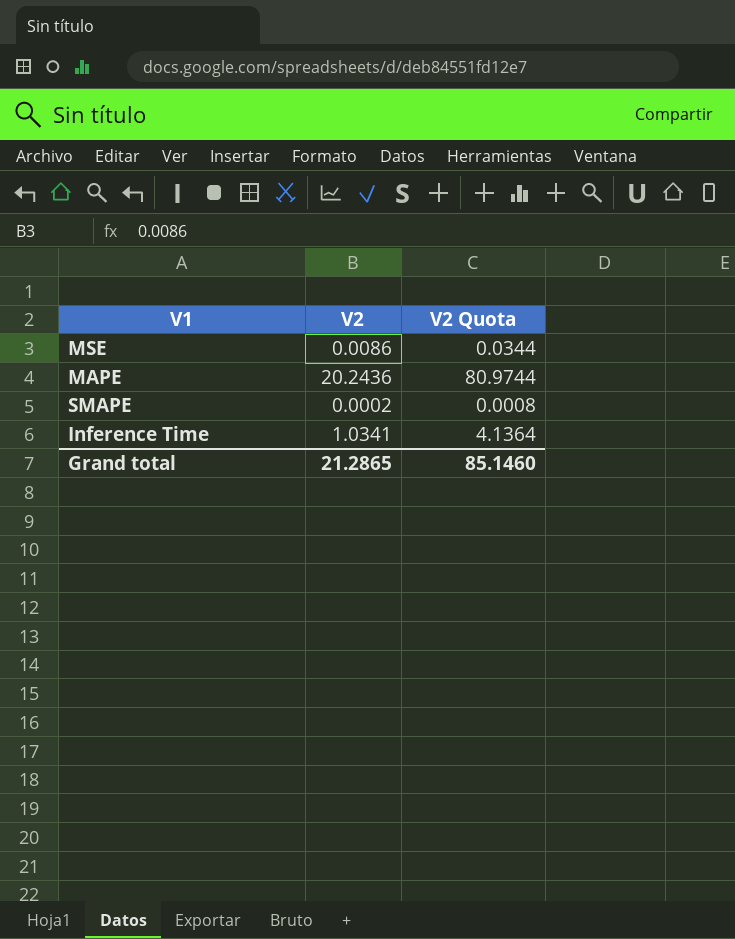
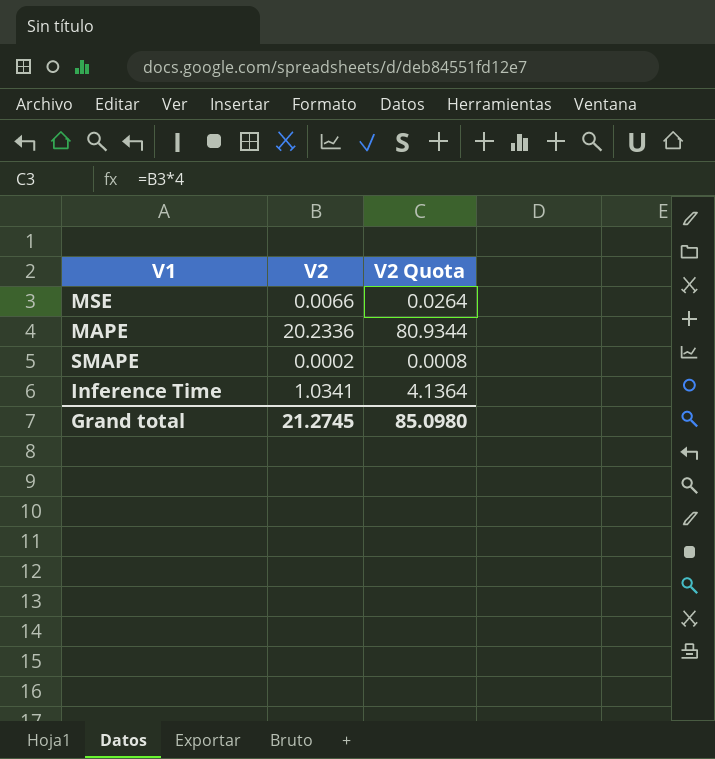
MSE | V2: 0.0086 -> 0.0066
MSE | V2 Quota: 0.0344 -> 0.0264
MAPE | V2: 20.2436 -> 20.2336
MAPE | V2 Quota: 80.9744 -> 80.9344
Grand total | V2: 21.2865 -> 21.2745
Grand total | V2 Quota: 85.1460 -> 85.0980

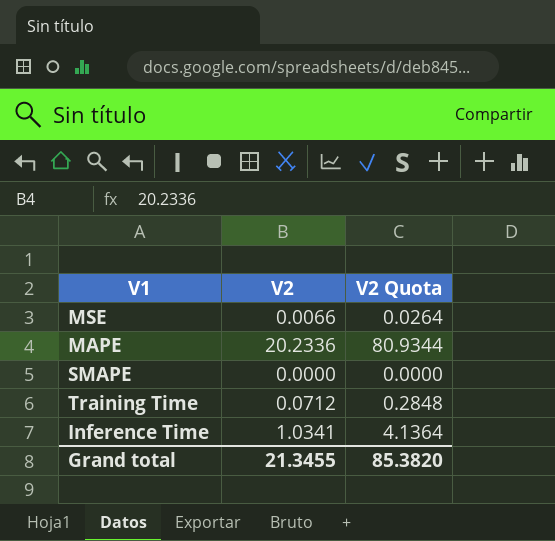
SMAPE | V2: 0.0002 -> 0.0000
SMAPE | V2 Quota: 0.0008 -> 0.0000
row Training Time: none -> 0.0712 | 0.2848
Grand total | V2: 21.2745 -> 21.3455
Grand total | V2 Quota: 85.0980 -> 85.3820

